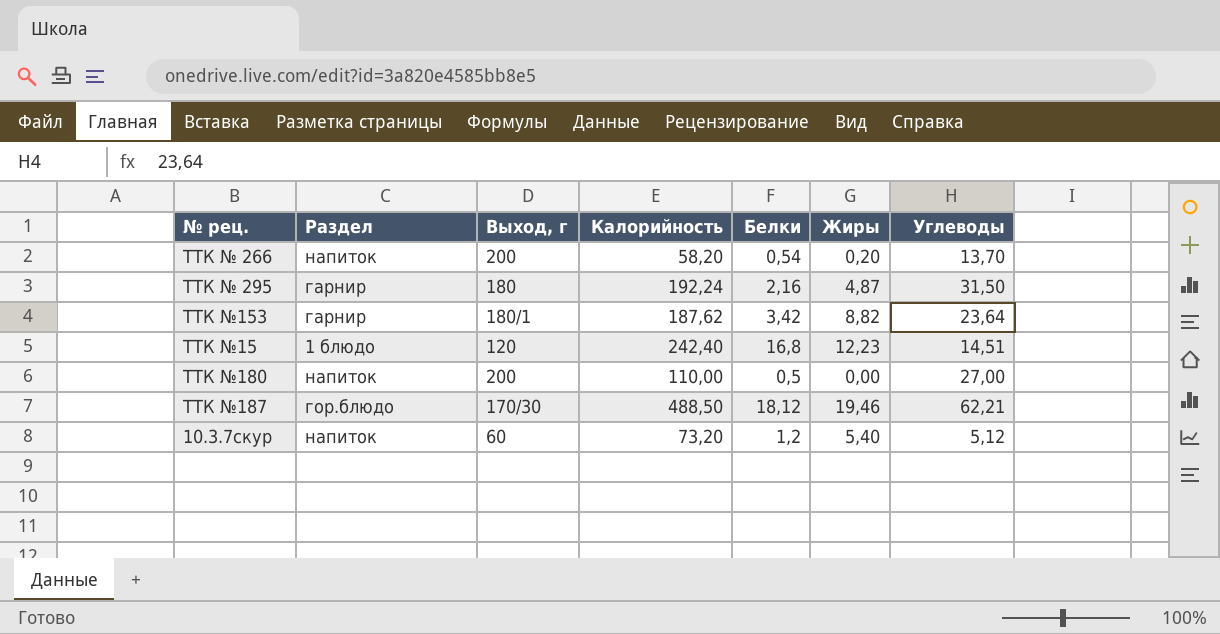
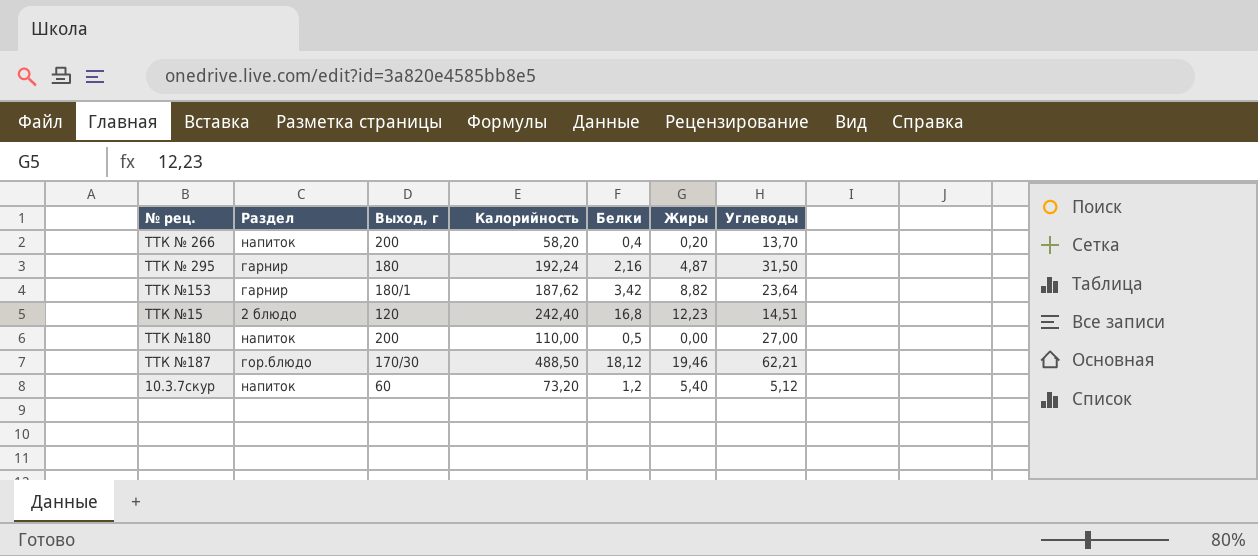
ТТК № 266 | Белки: 0,54 -> 0,4
ТТК №15 | Раздел: 1 блюдо -> 2 блюдо

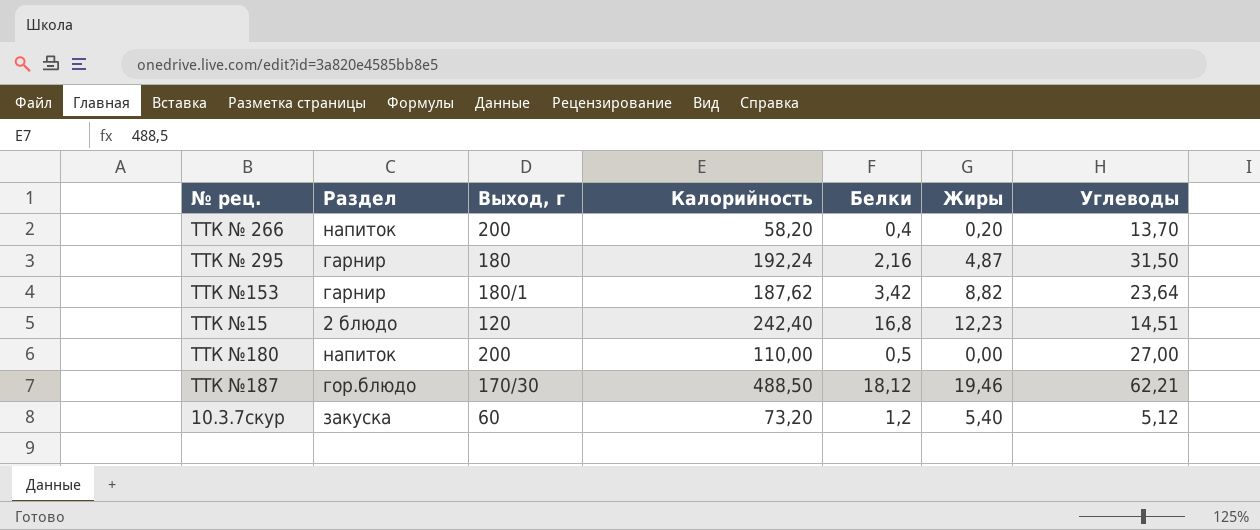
10.3.7скур | Раздел: напиток -> закуска

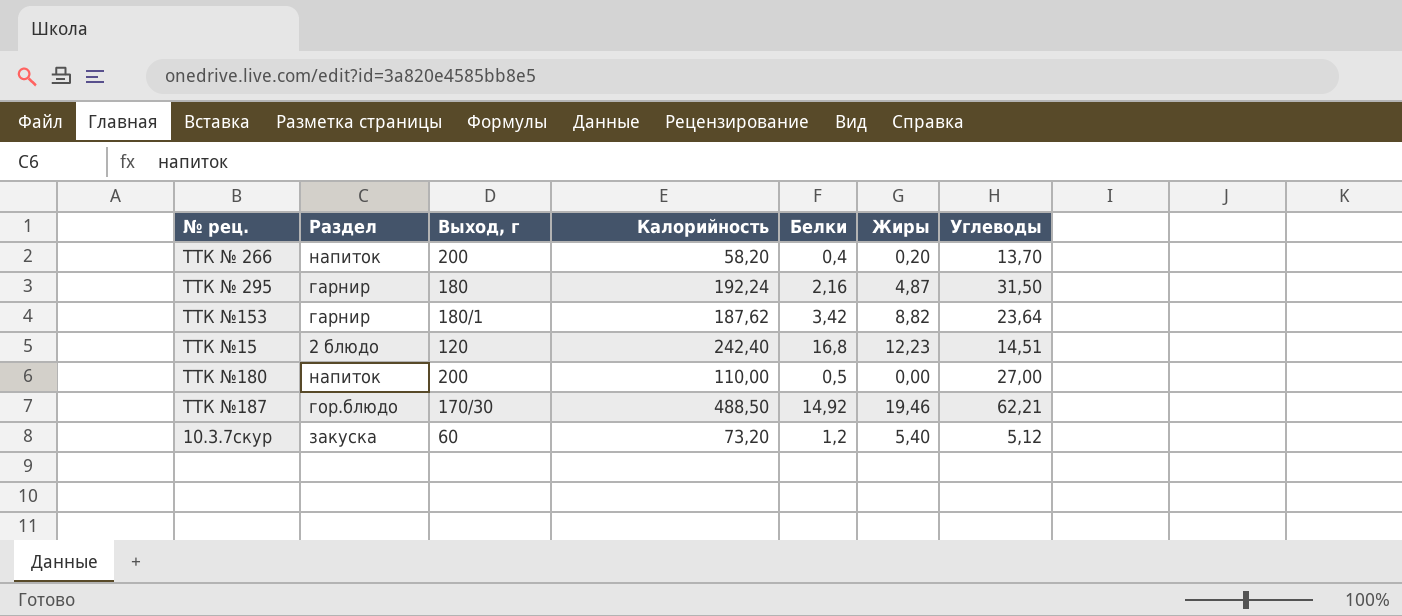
ТТК №187 | Белки: 18,12 -> 14,92

